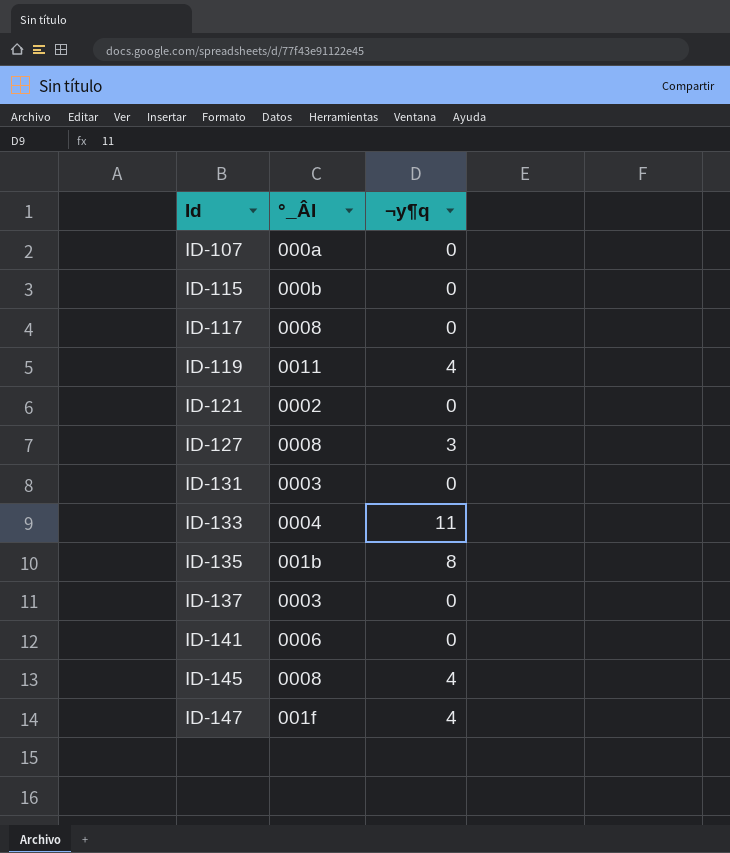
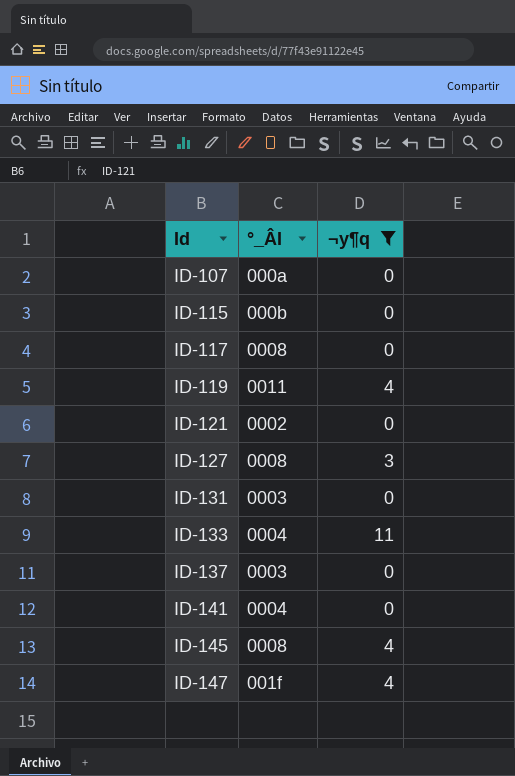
filter: none -> ¬y¶q != 8
ID-141 | °_ÂI: 0006 -> 0004

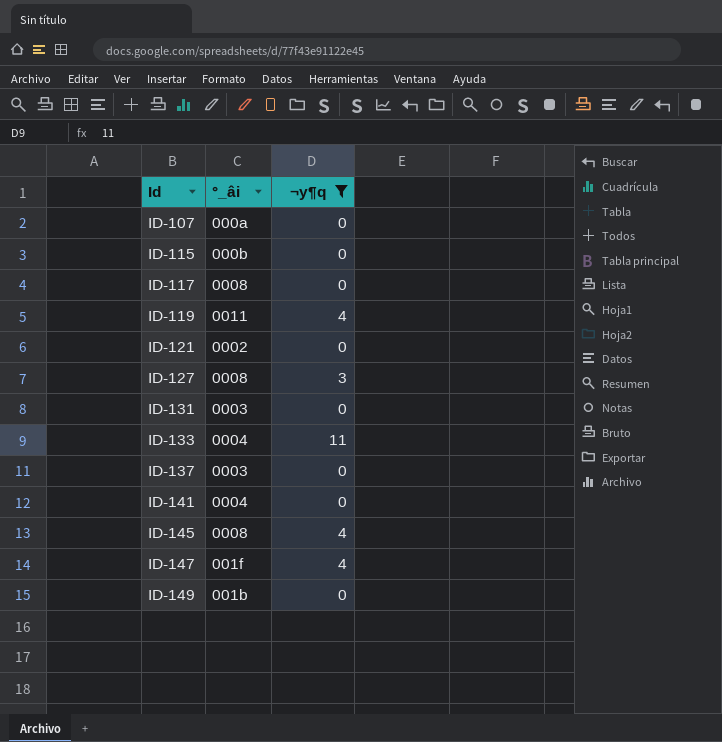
column name: °_ÂI -> °_âi
row ID-149: none -> 001b | 0

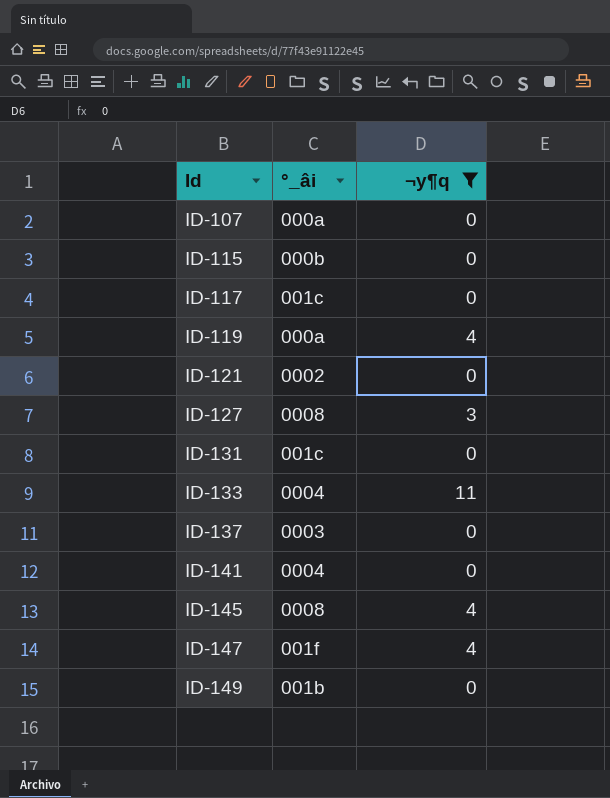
ID-117 | °_âi: 0008 -> 001c
ID-119 | °_âi: 0011 -> 000a
ID-131 | °_âi: 0003 -> 001c

